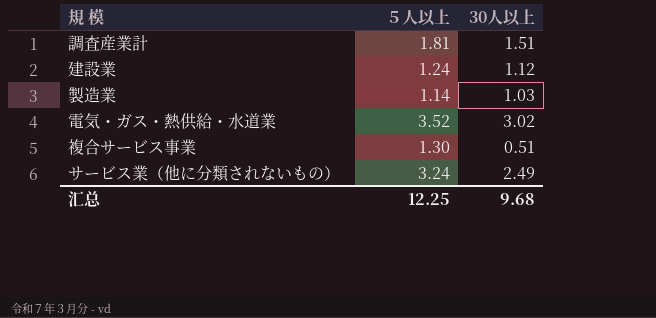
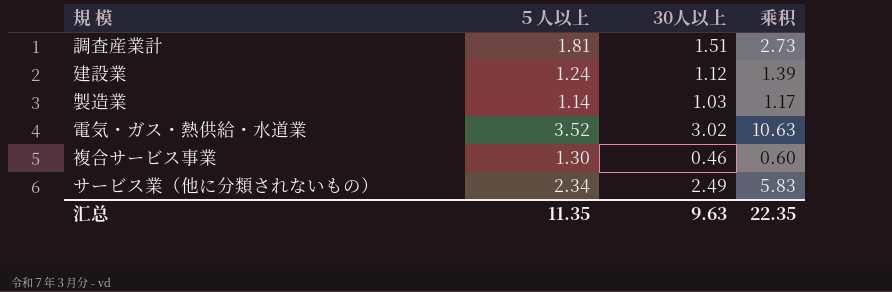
column 乘积 | formula: none -> [５人以上] * [30人以上]
複合サービス事業 | 30人以上: 0.51 -> 0.46
サービス業（他に分類されないもの） | ５人以上: 3.24 -> 2.34
汇总 | ５人以上: 12.25 -> 11.35
汇总 | 30人以上: 9.68 -> 9.63

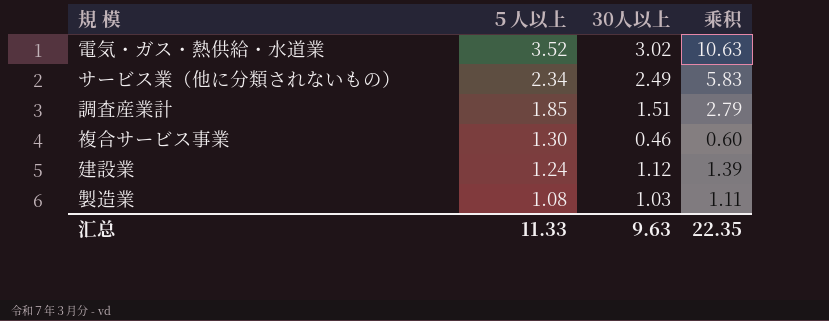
row order: none -> ５人以上 descending
調査産業計 | ５人以上: 1.81 -> 1.85
調査産業計 | 乘积: 2.73 -> 2.79
製造業 | ５人以上: 1.14 -> 1.08
製造業 | 乘积: 1.17 -> 1.11
汇总 | ５人以上: 11.35 -> 11.33

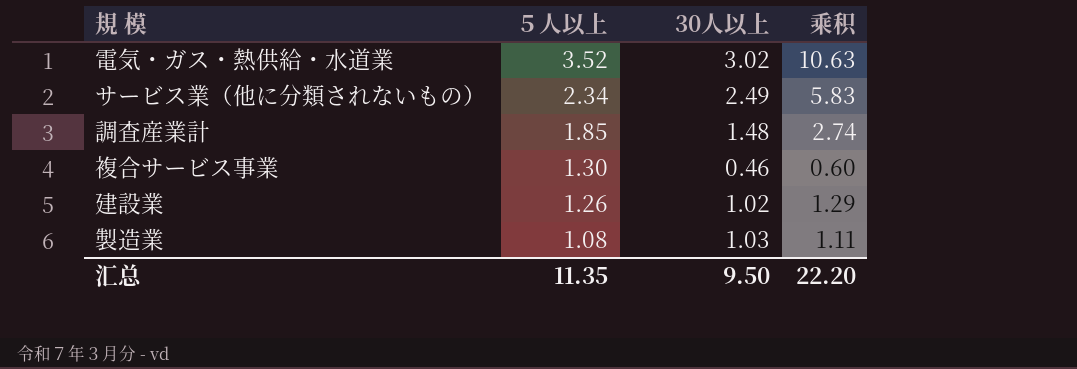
調査産業計 | 30人以上: 1.51 -> 1.48
調査産業計 | 乘积: 2.79 -> 2.74
建設業 | ５人以上: 1.24 -> 1.26
建設業 | 30人以上: 1.12 -> 1.02
建設業 | 乘积: 1.39 -> 1.29
汇总 | ５人以上: 11.33 -> 11.35
汇总 | 30人以上: 9.63 -> 9.50
汇总 | 乘积: 22.35 -> 22.20

